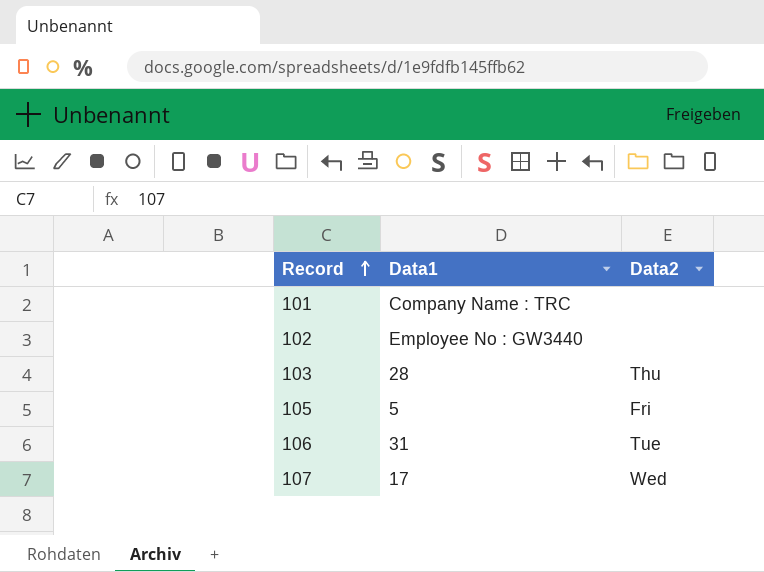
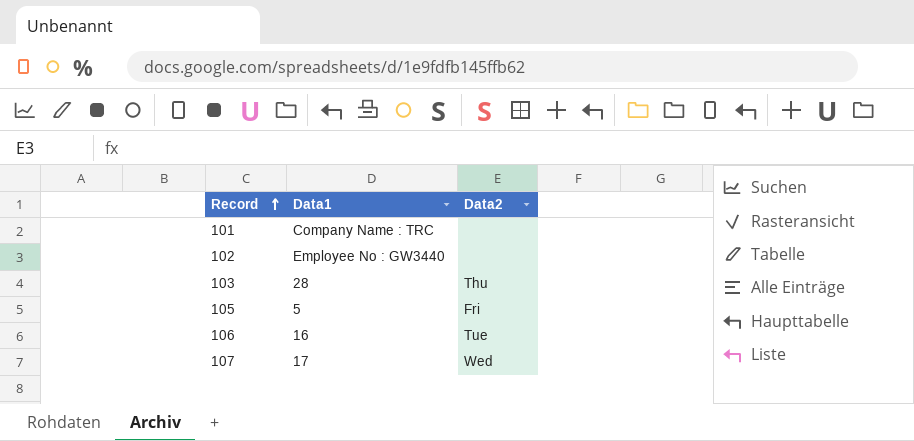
106 | Data1: 31 -> 16

